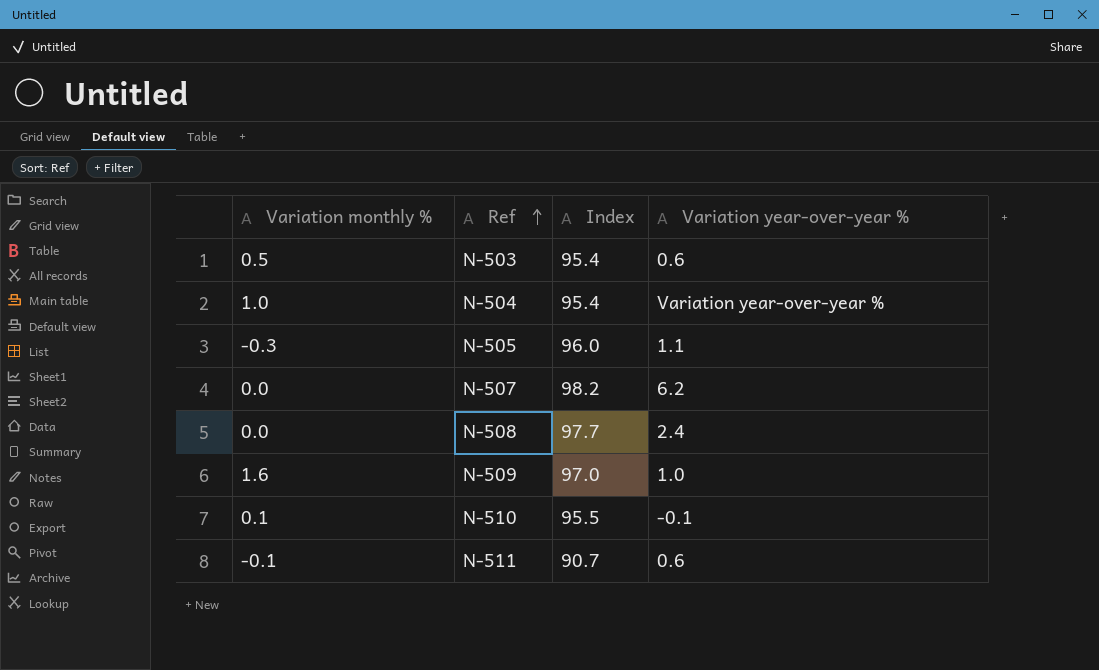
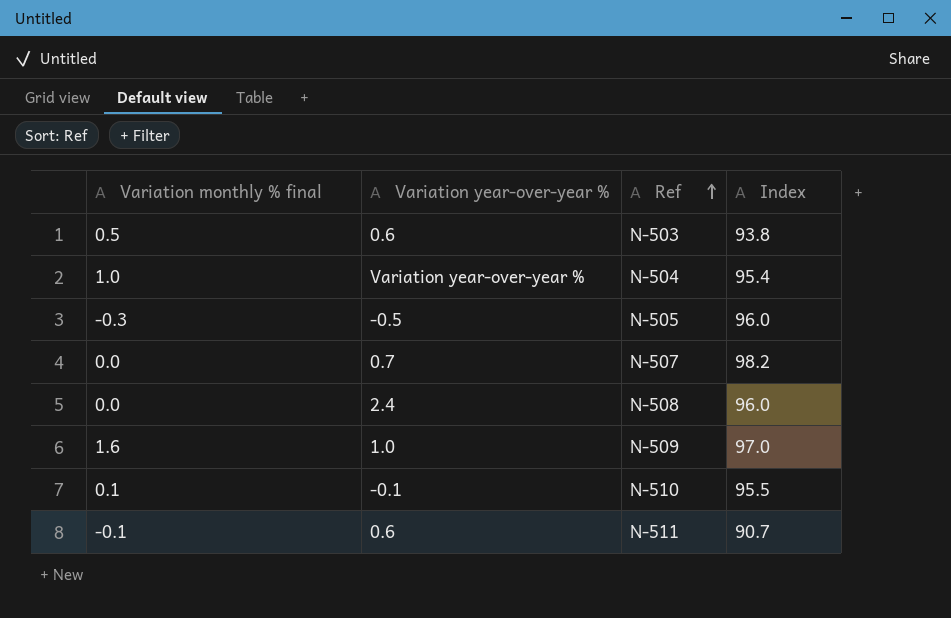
column name: Variation monthly % -> Variation monthly % final
column Variation year-over-year % | position: 4 -> 2
N-503 | Index: 95.4 -> 93.8
N-505 | Variation year-over-year %: 1.1 -> -0.5
N-507 | Variation year-over-year %: 6.2 -> 0.7
N-508 | Index: 97.7 -> 96.0

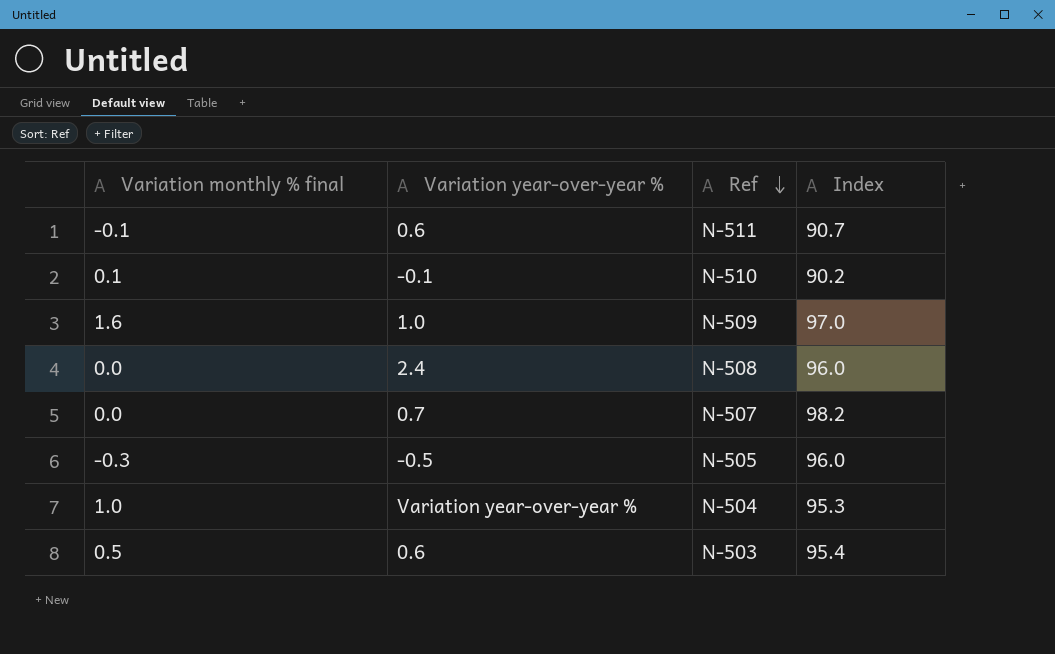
row order: Ref ascending -> Ref descending
N-510 | Index: 95.5 -> 90.2
N-504 | Index: 95.4 -> 95.3
N-503 | Index: 93.8 -> 95.4

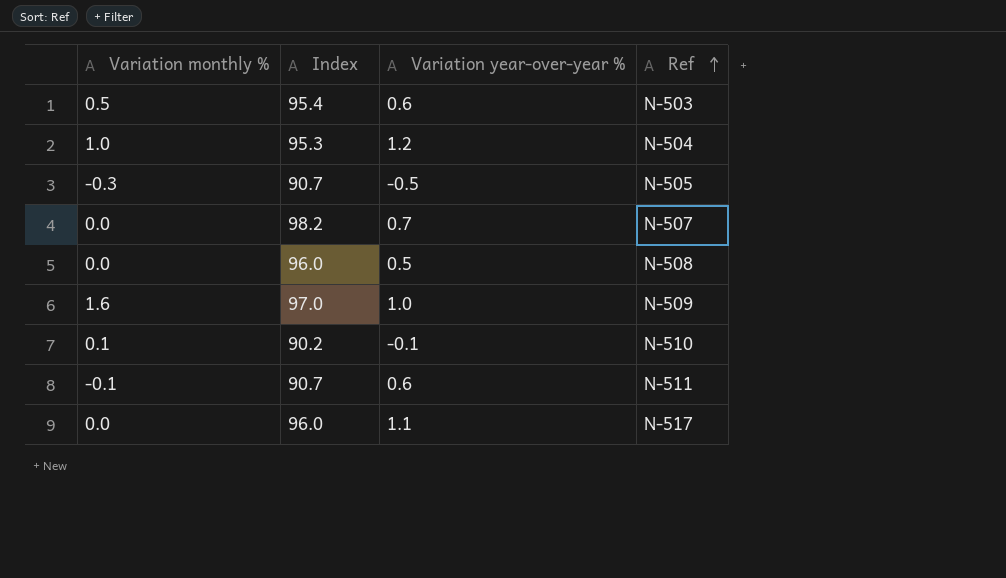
row order: Ref descending -> Ref ascending
column name: Variation monthly % final -> Variation monthly %
column Index | position: 4 -> 2
N-504 | Variation year-over-year %: Variation year-over-year % -> 1.2
N-505 | Index: 96.0 -> 90.7
N-508 | Variation year-over-year %: 2.4 -> 0.5
row N-517: none -> 0.0 | 96.0 | 1.1

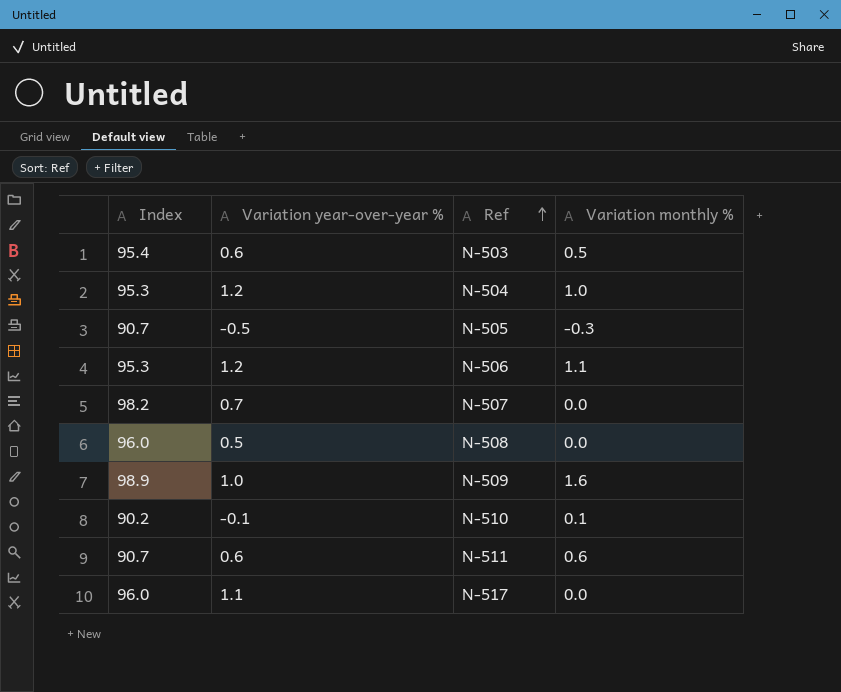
column Variation monthly % | position: 1 -> 4
row N-506: none -> 95.3 | 1.2 | 1.1
N-509 | Index: 97.0 -> 98.9
N-511 | Variation monthly %: -0.1 -> 0.6

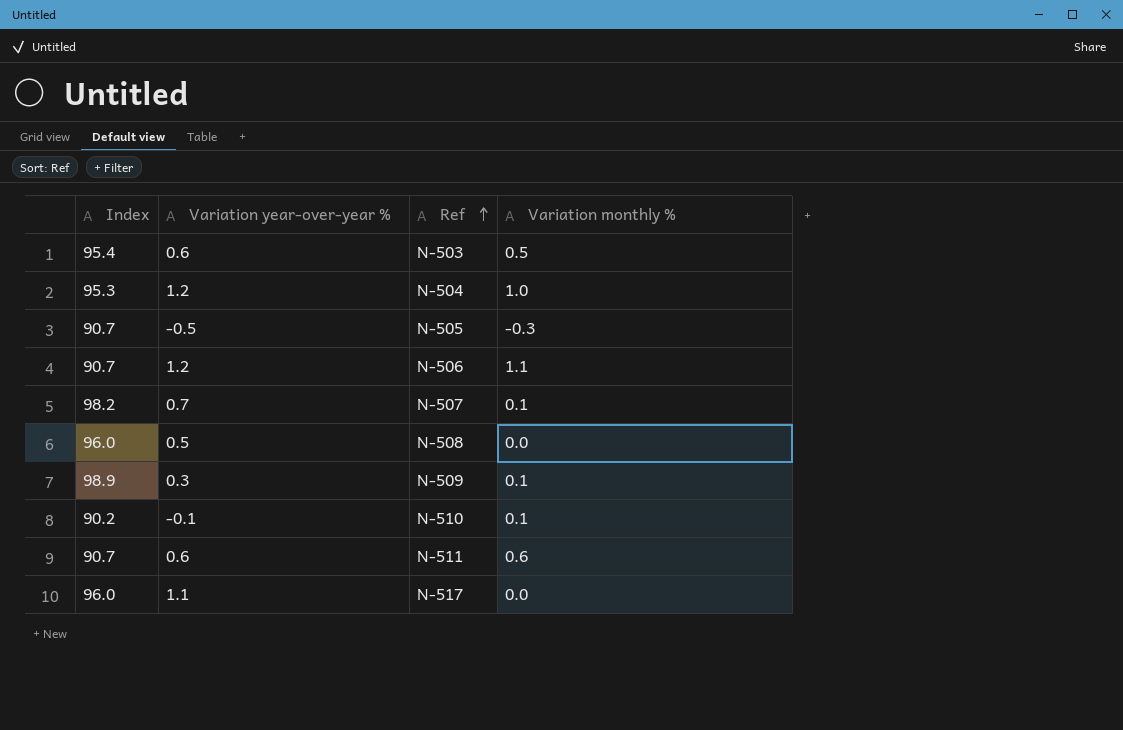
N-506 | Index: 95.3 -> 90.7
N-507 | Variation monthly %: 0.0 -> 0.1
N-509 | Variation year-over-year %: 1.0 -> 0.3
N-509 | Variation monthly %: 1.6 -> 0.1

